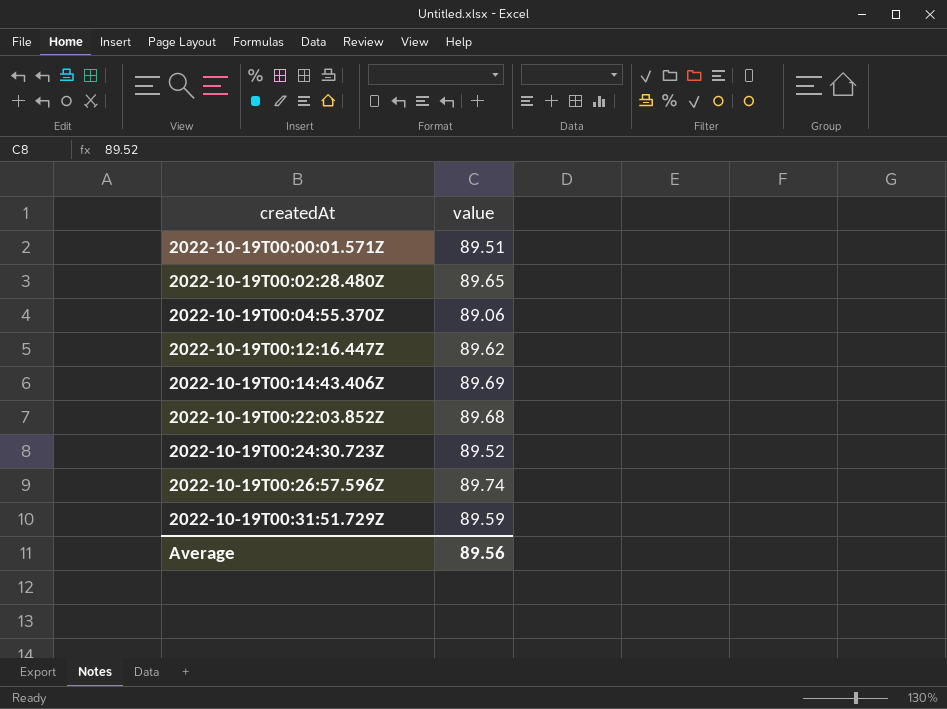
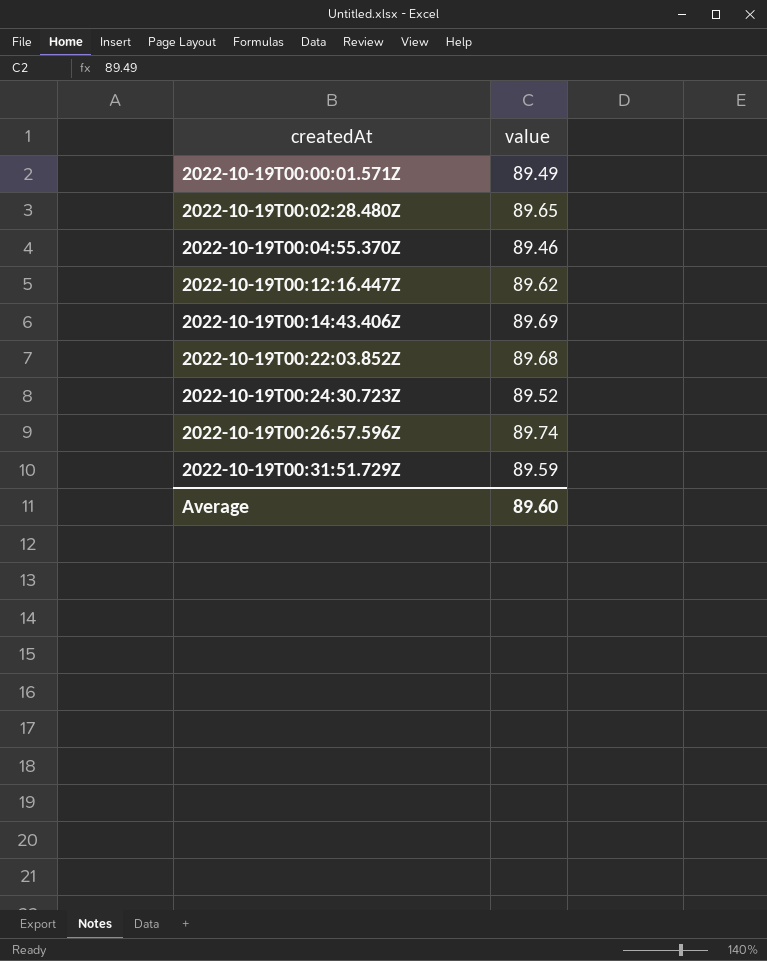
2022-10-19T00:00:01.571Z | value: 89.51 -> 89.49
2022-10-19T00:04:55.370Z | value: 89.06 -> 89.46
Average | value: 89.56 -> 89.60

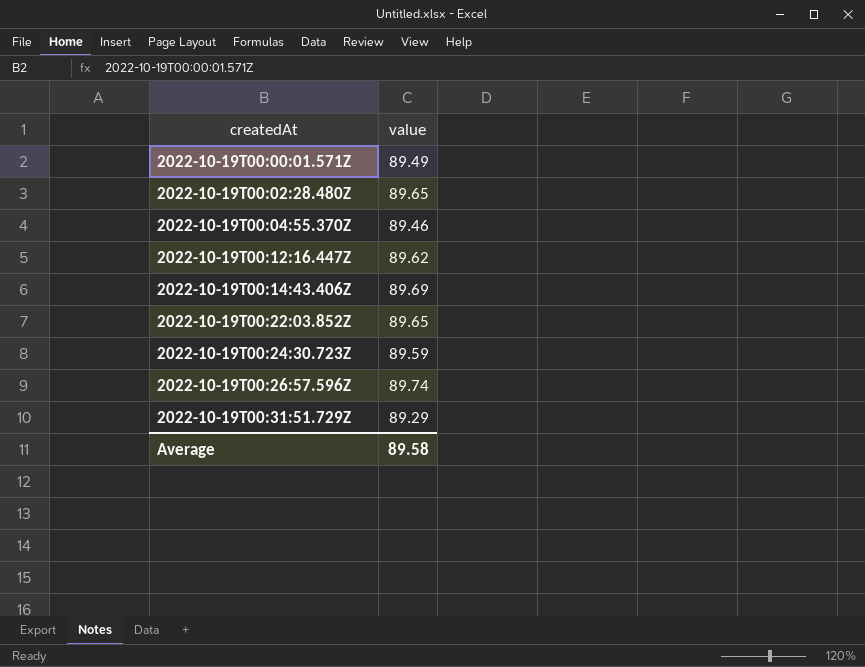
2022-10-19T00:22:03.852Z | value: 89.68 -> 89.65
2022-10-19T00:24:30.723Z | value: 89.52 -> 89.59
2022-10-19T00:31:51.729Z | value: 89.59 -> 89.29
Average | value: 89.60 -> 89.58

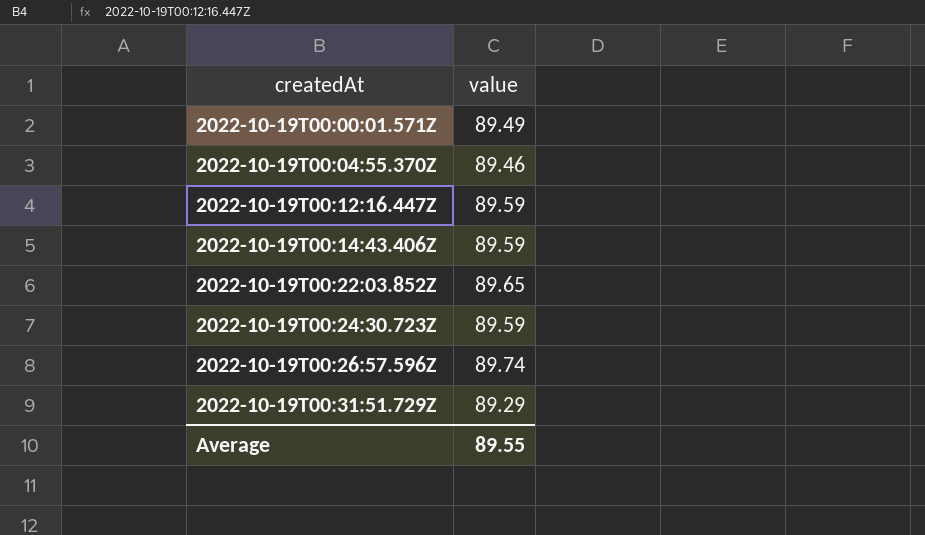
row 2022-10-19T00:02:28.480Z: 89.65 -> none
2022-10-19T00:12:16.447Z | value: 89.62 -> 89.59
2022-10-19T00:14:43.406Z | value: 89.69 -> 89.59
Average | value: 89.58 -> 89.55

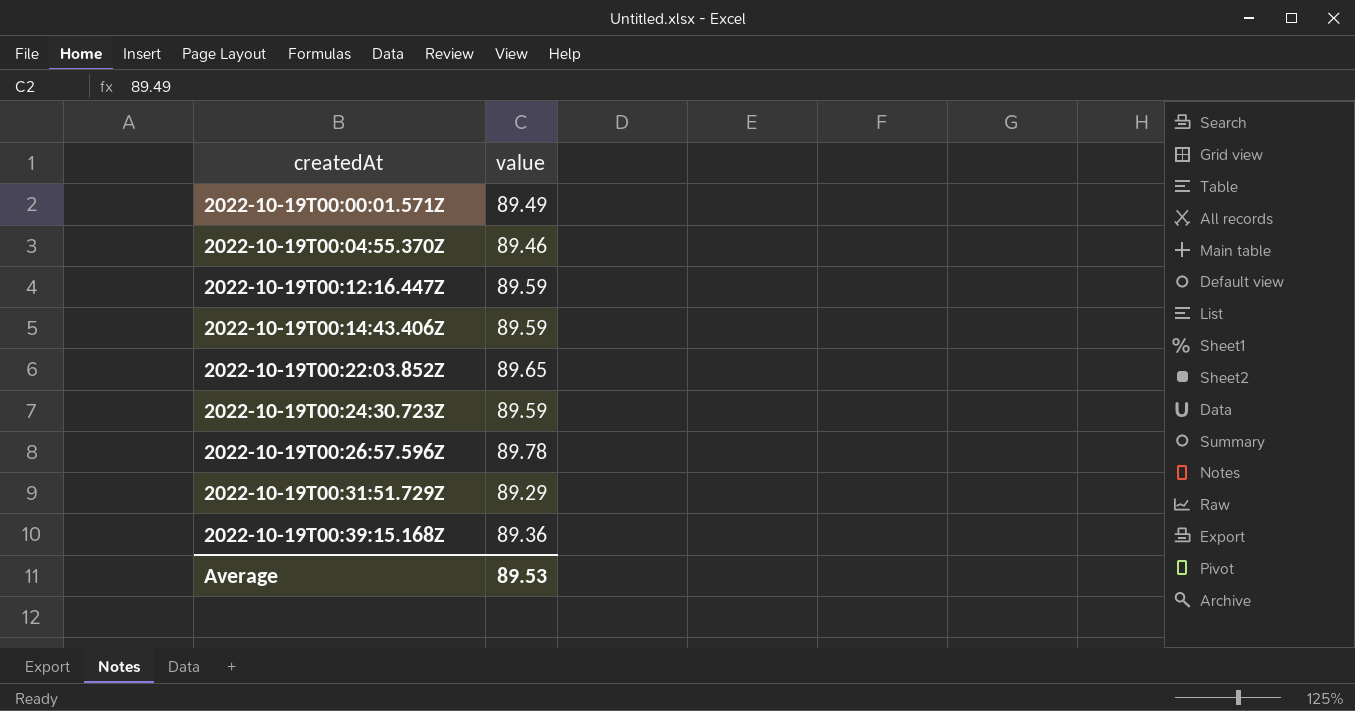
2022-10-19T00:26:57.596Z | value: 89.74 -> 89.78
row 2022-10-19T00:39:15.168Z: none -> 89.36
Average | value: 89.55 -> 89.53

